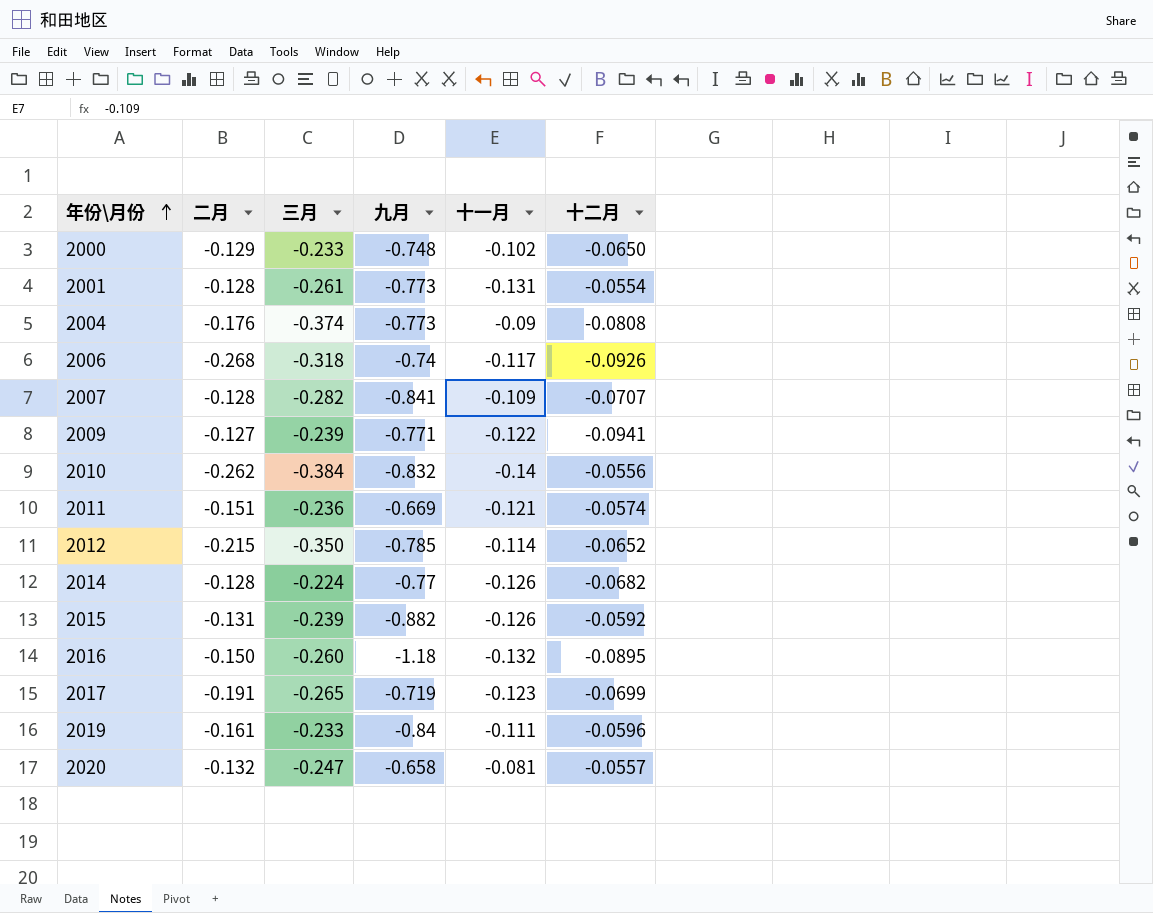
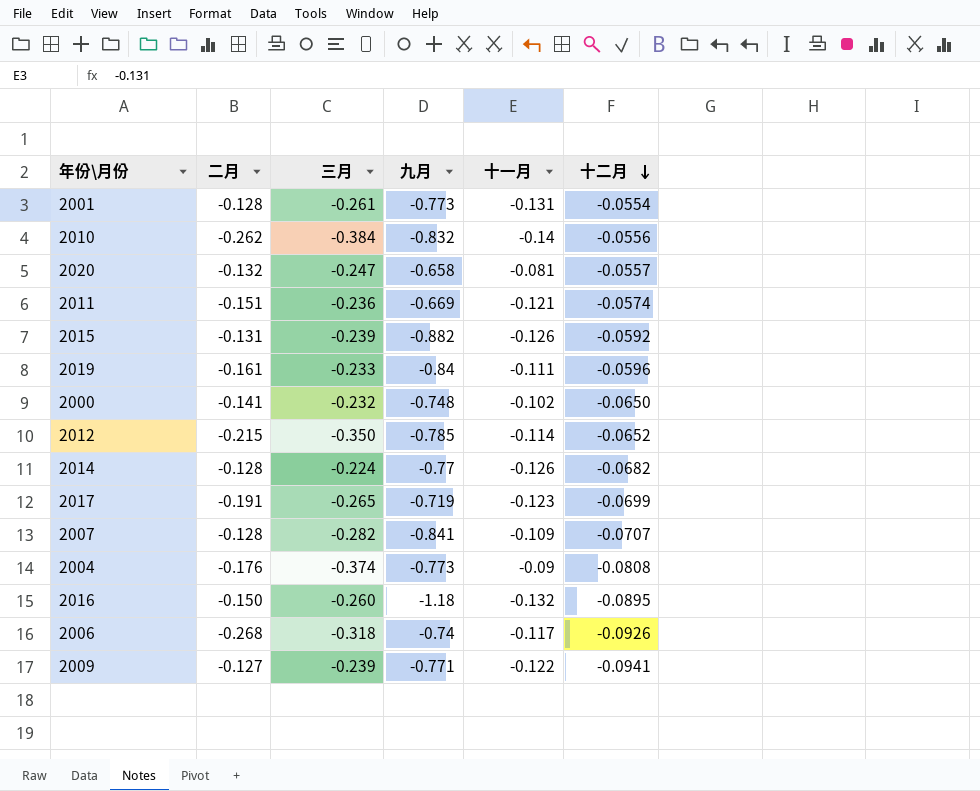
row order: 年份\月份 ascending -> 十二月 descending
2000 | 二月: -0.129 -> -0.141
2000 | 三月: -0.233 -> -0.232

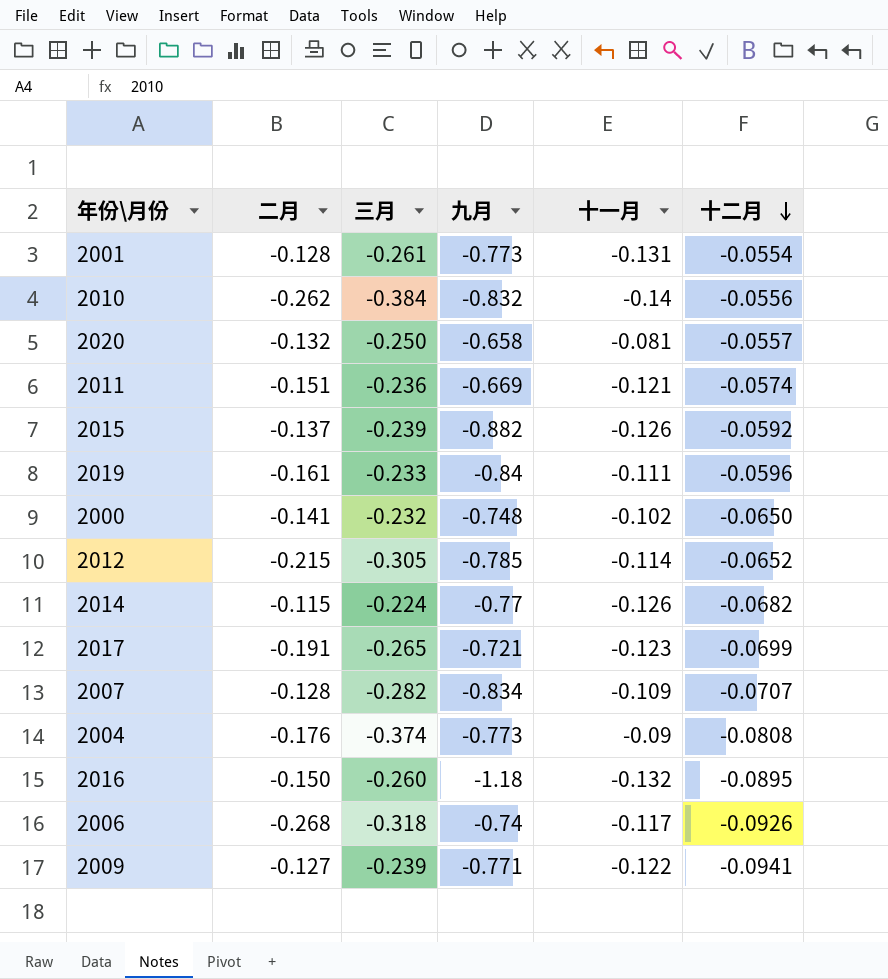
2020 | 三月: -0.247 -> -0.250
2015 | 二月: -0.131 -> -0.137
2012 | 三月: -0.350 -> -0.305
2014 | 二月: -0.128 -> -0.115
2017 | 九月: -0.719 -> -0.721
2007 | 九月: -0.841 -> -0.834

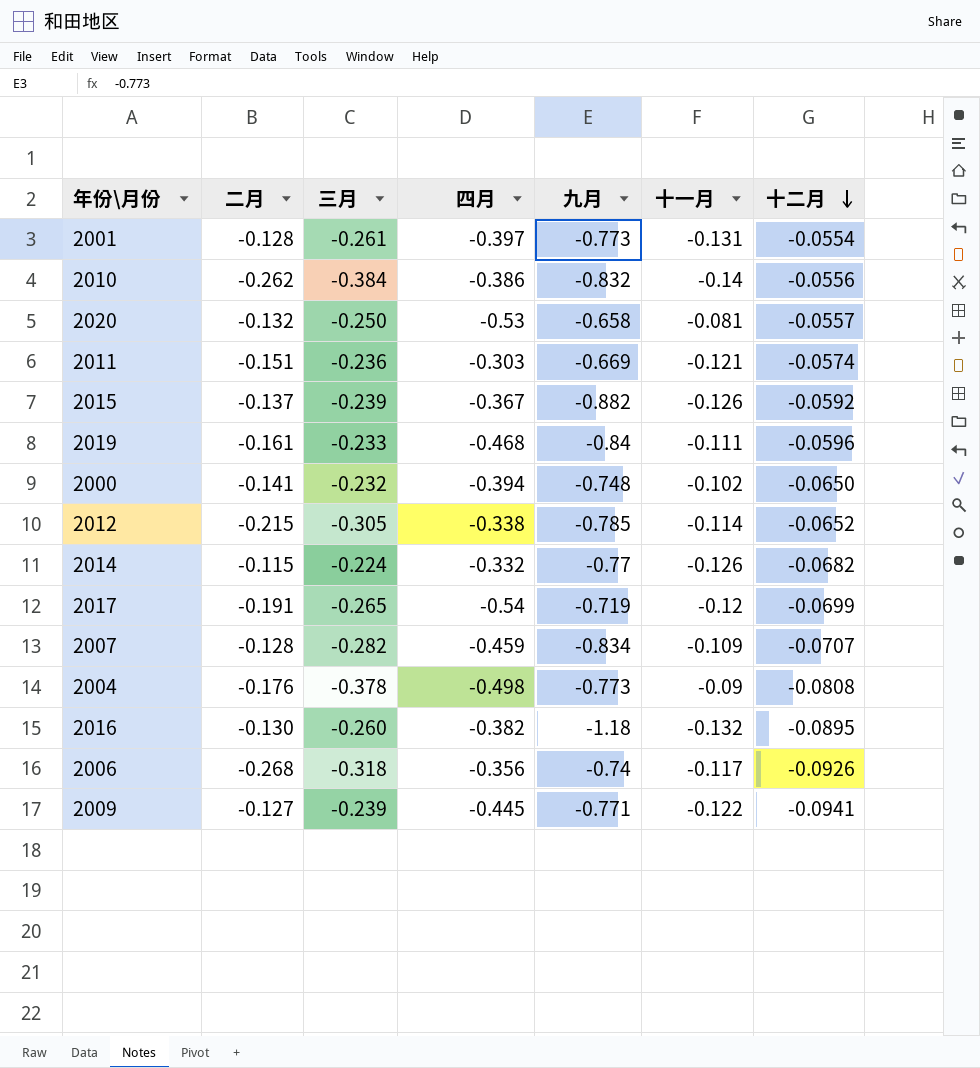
column 四月 | position: none -> 4
2017 | 九月: -0.721 -> -0.719
2017 | 十一月: -0.123 -> -0.12
2004 | 三月: -0.374 -> -0.378
2016 | 二月: -0.150 -> -0.130

